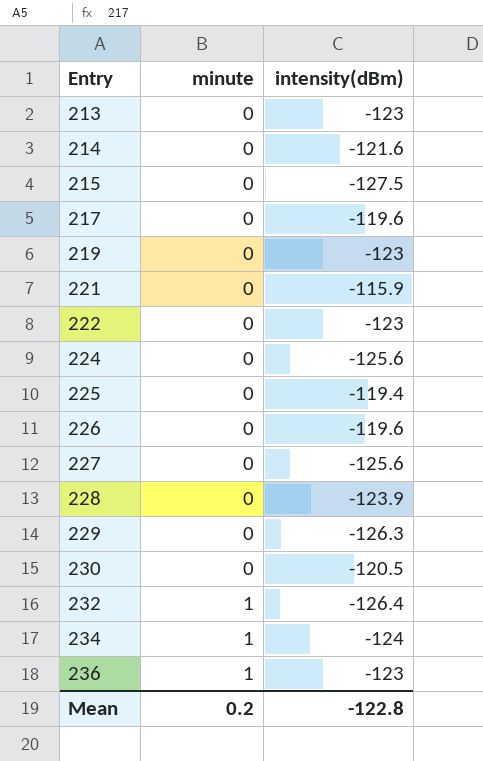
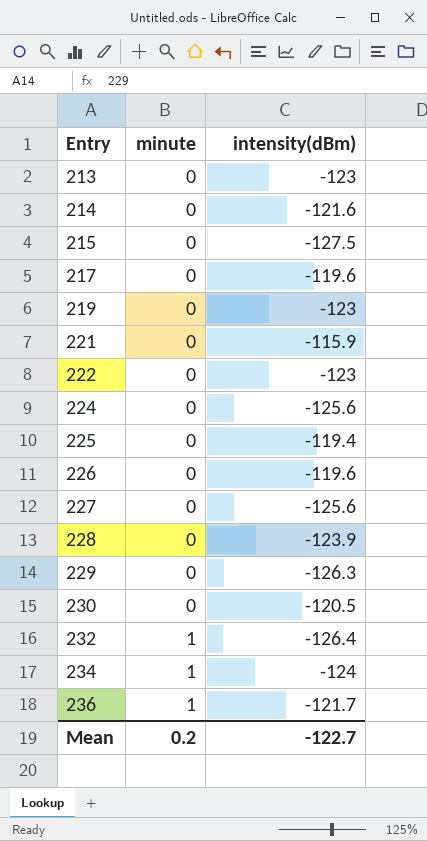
236 | intensity(dBm): -123 -> -121.7
Mean | intensity(dBm): -122.8 -> -122.7

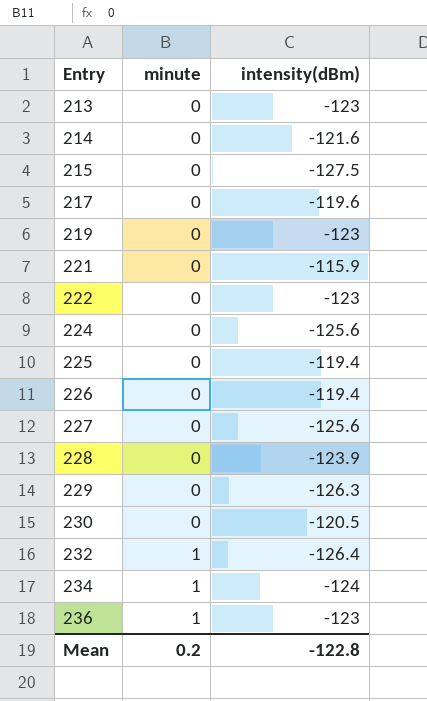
226 | intensity(dBm): -119.6 -> -119.4
236 | intensity(dBm): -121.7 -> -123
Mean | intensity(dBm): -122.7 -> -122.8

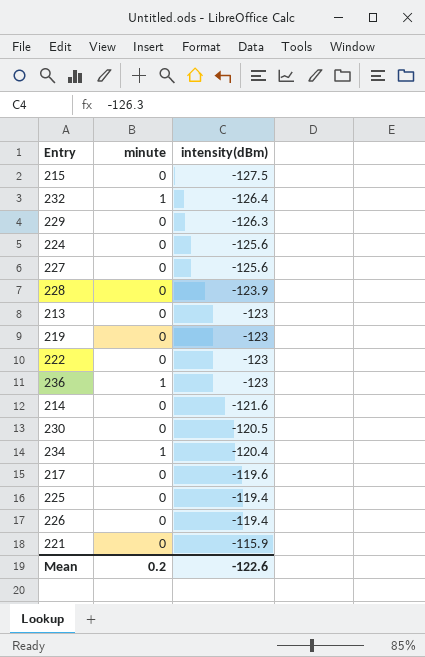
row order: Entry ascending -> intensity(dBm) ascending
234 | intensity(dBm): -124 -> -120.4
Mean | intensity(dBm): -122.8 -> -122.6

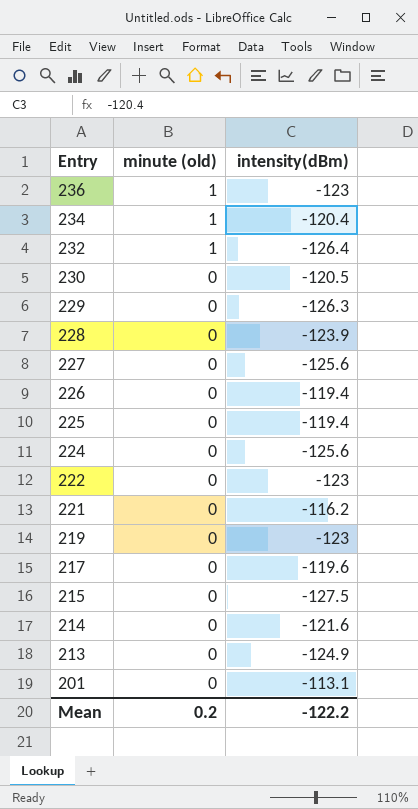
row order: intensity(dBm) ascending -> Entry descending
column name: minute -> minute (old)
221 | intensity(dBm): -115.9 -> -116.2
213 | intensity(dBm): -123 -> -124.9
row 201: none -> 0 | -113.1
Mean | intensity(dBm): -122.6 -> -122.2

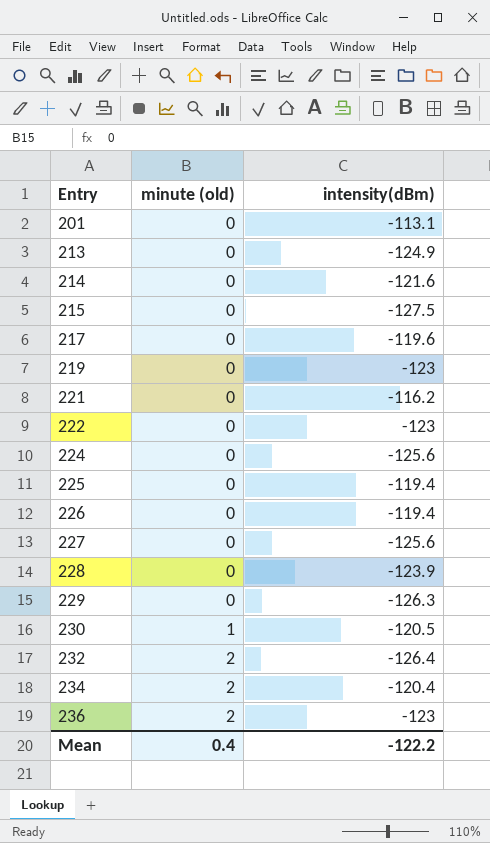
row order: Entry descending -> Entry ascending
230 | minute (old): 0 -> 1
232 | minute (old): 1 -> 2
234 | minute (old): 1 -> 2
236 | minute (old): 1 -> 2
Mean | minute (old): 0.2 -> 0.4

